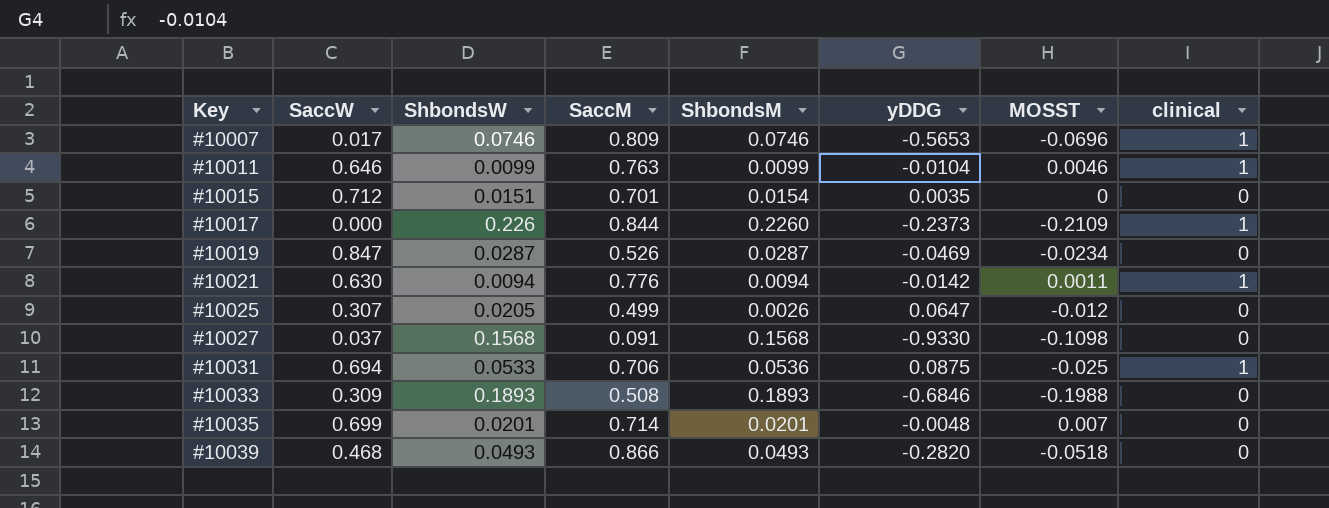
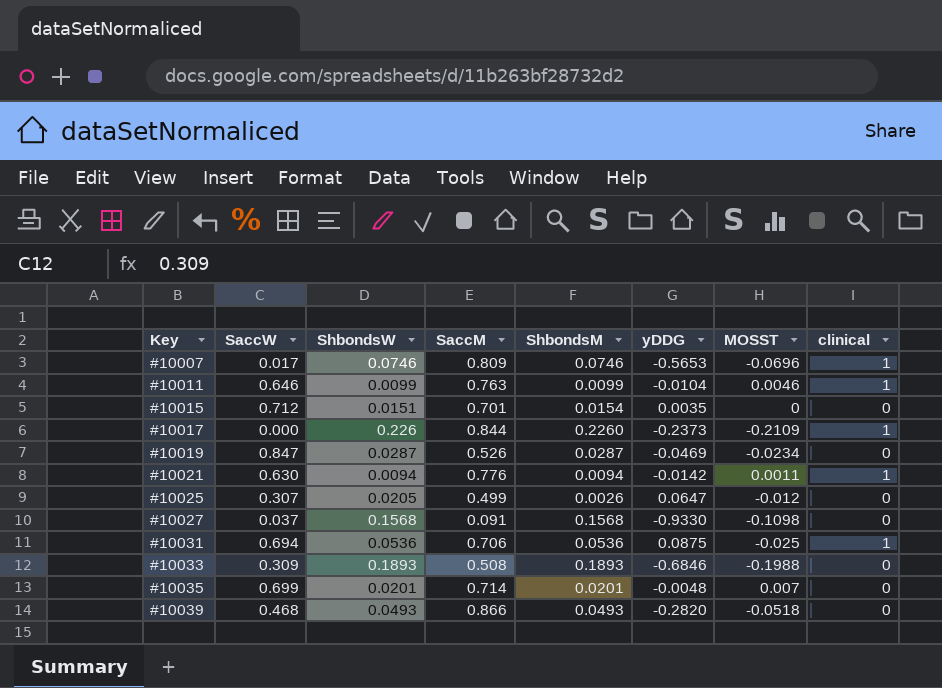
#10031 | ShbondsW: 0.0533 -> 0.0536

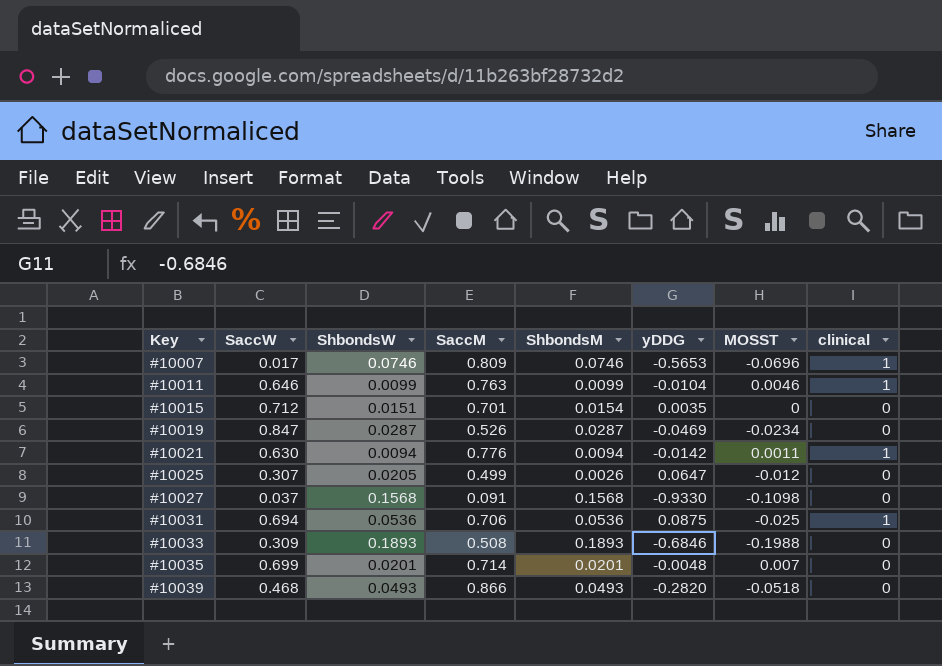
row #10017: 0.000 | 0.226 | 0.844 | 0.2260 | -0.2373 | -0.2109 | 1 -> none

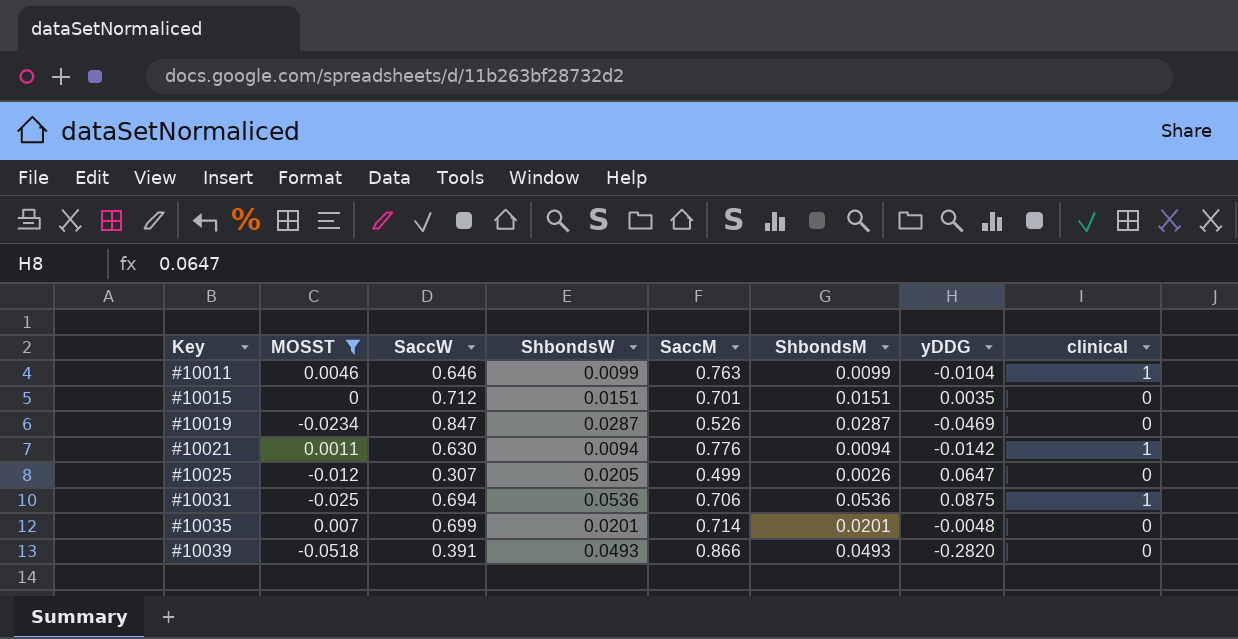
filter: none -> MOSST >= -0.0518
column MOSST | position: 7 -> 2
#10015 | ShbondsM: 0.0154 -> 0.0151
#10039 | SaccW: 0.468 -> 0.391

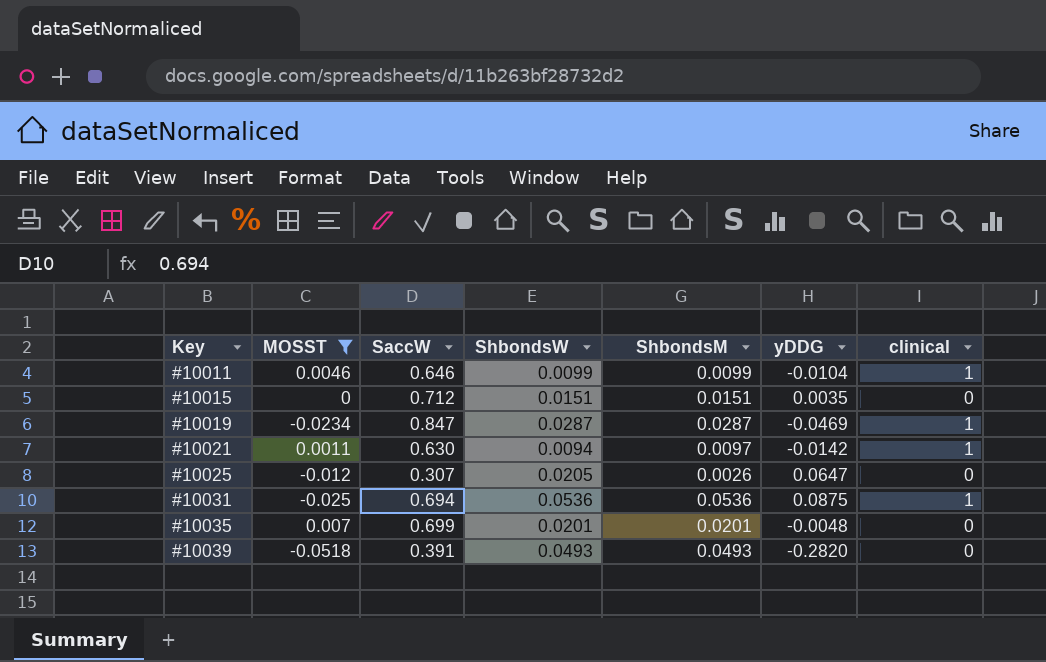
column SaccM | position: 5 -> none
#10019 | clinical: 0 -> 1
#10021 | ShbondsM: 0.0094 -> 0.0097

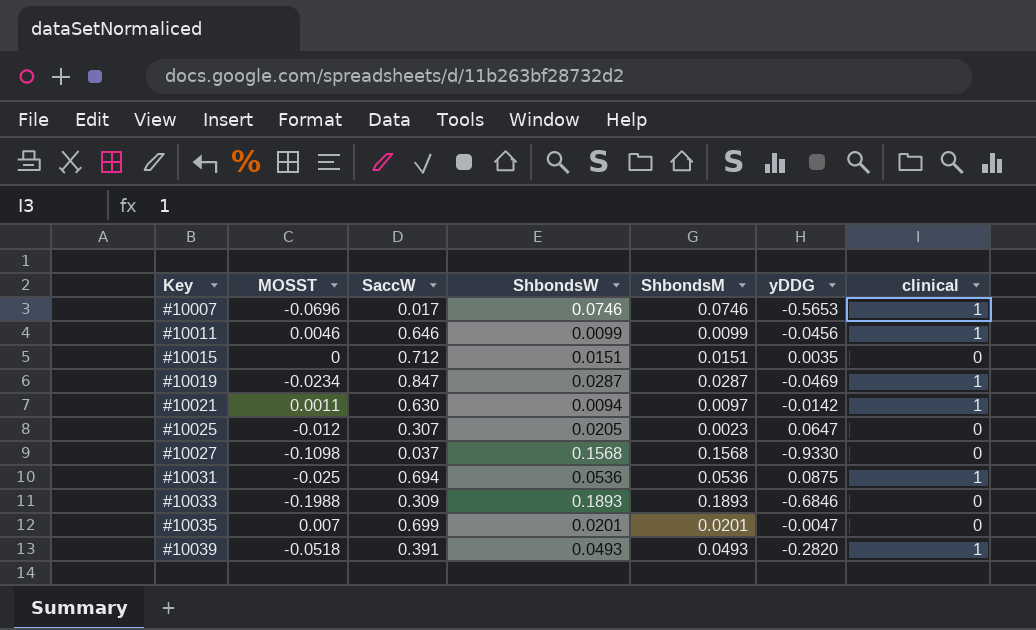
filter: MOSST >= -0.0518 -> none
#10011 | yDDG: -0.0104 -> -0.0456
#10025 | ShbondsM: 0.0026 -> 0.0023
#10035 | yDDG: -0.0048 -> -0.0047
#10039 | clinical: 0 -> 1

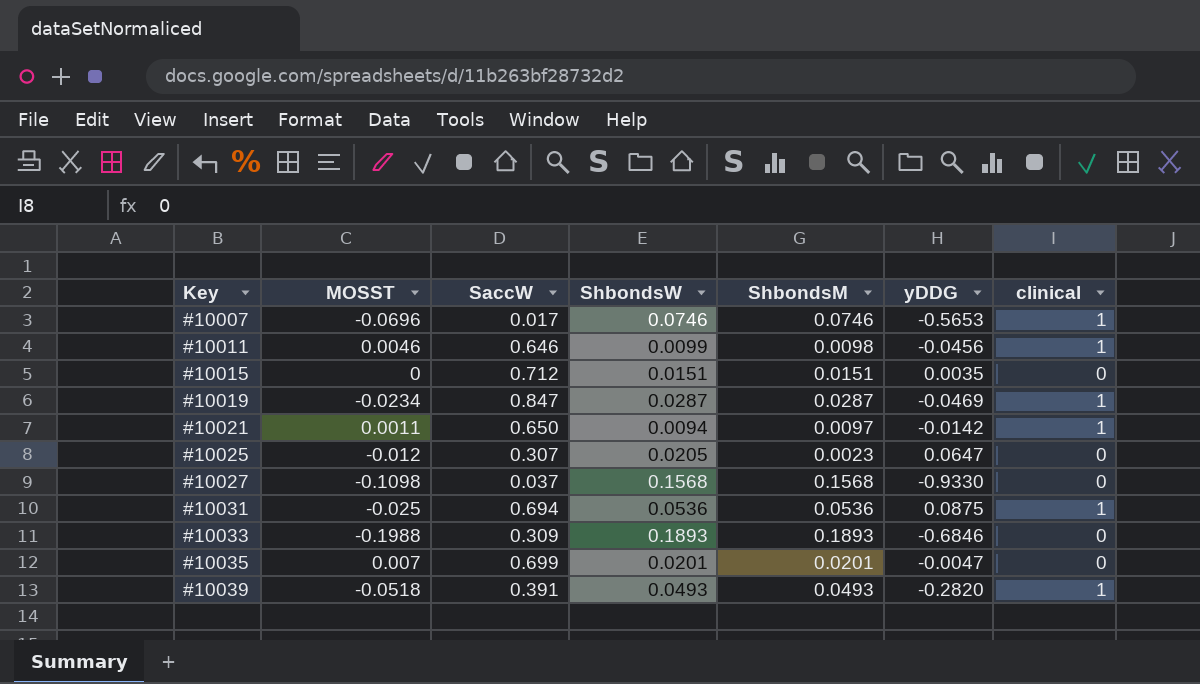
#10011 | ShbondsM: 0.0099 -> 0.0098
#10021 | SaccW: 0.630 -> 0.650

